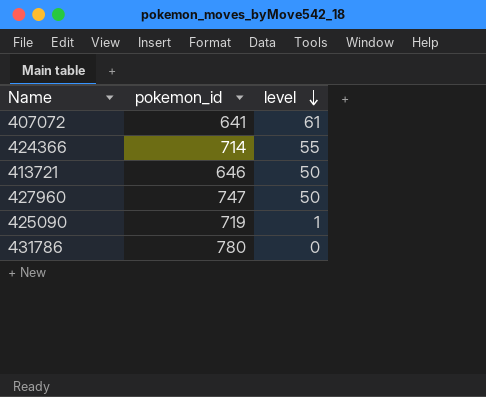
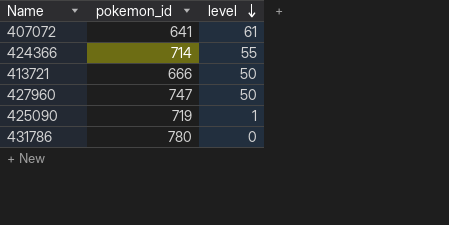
413721 | pokemon_id: 646 -> 666

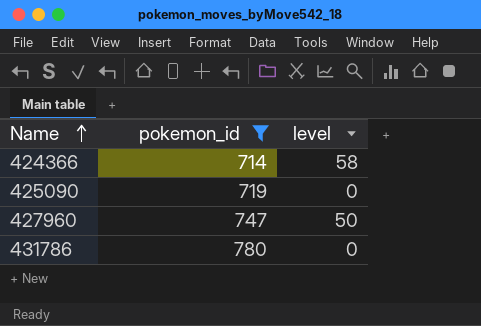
filter: none -> pokemon_id >= 714
row order: level descending -> Name ascending
424366 | level: 55 -> 58
425090 | level: 1 -> 0

